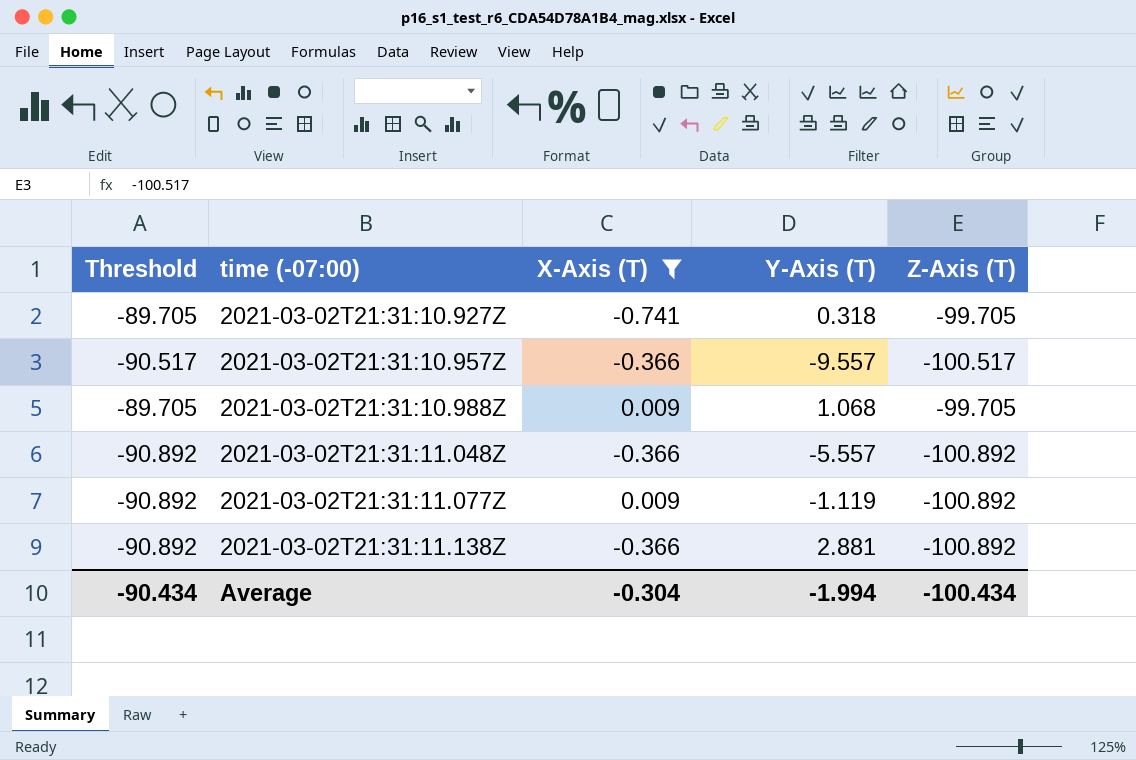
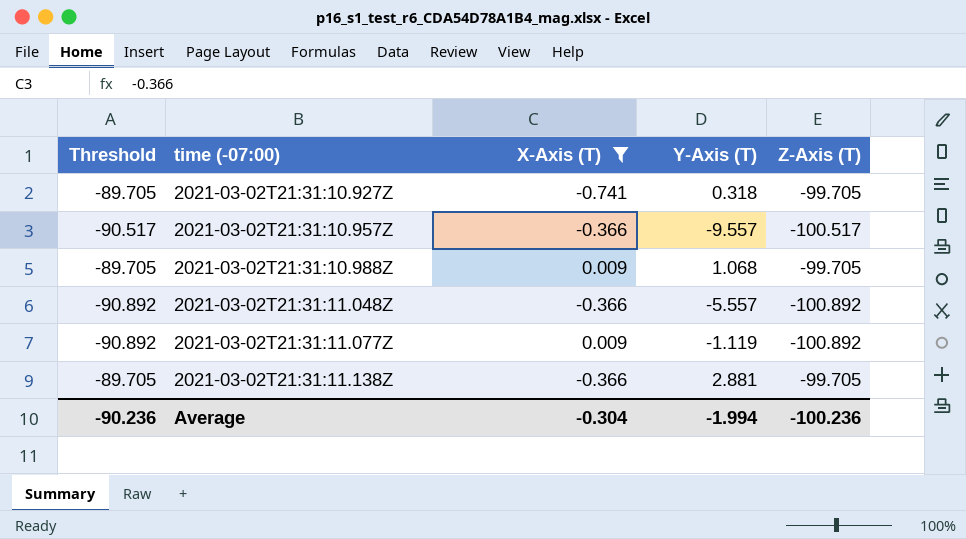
2021-03-02T21:31:11.138Z | Threshold: -90.892 -> -89.705
2021-03-02T21:31:11.138Z | Z-Axis (T): -100.892 -> -99.705
Average | Threshold: -90.434 -> -90.236
Average | Z-Axis (T): -100.434 -> -100.236

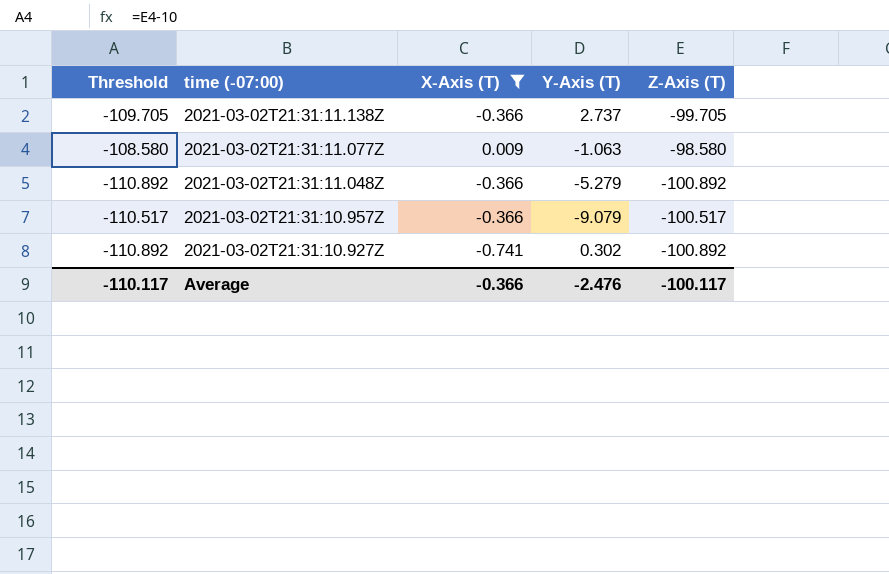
row order: time (-07:00) ascending -> time (-07:00) descending
column Threshold | formula: [Z-Axis (T)] + 10 -> [Z-Axis (T)] - 10
row 2021-03-02T21:31:10.988Z: -89.705 | 0.009 | 1.068 | -99.705 -> none
2021-03-02T21:31:11.138Z | Y-Axis (T): 2.881 -> 2.737
2021-03-02T21:31:11.077Z | Y-Axis (T): -1.119 -> -1.063
2021-03-02T21:31:11.077Z | Z-Axis (T): -100.892 -> -98.580
2021-03-02T21:31:11.048Z | Y-Axis (T): -5.557 -> -5.279
2021-03-02T21:31:10.957Z | Y-Axis (T): -9.557 -> -9.079
2021-03-02T21:31:10.927Z | Y-Axis (T): 0.318 -> 0.302
2021-03-02T21:31:10.927Z | Z-Axis (T): -99.705 -> -100.892
Average | Threshold: -90.236 -> -110.117
Average | X-Axis (T): -0.304 -> -0.366
Average | Y-Axis (T): -1.994 -> -2.476
Average | Z-Axis (T): -100.236 -> -100.117

